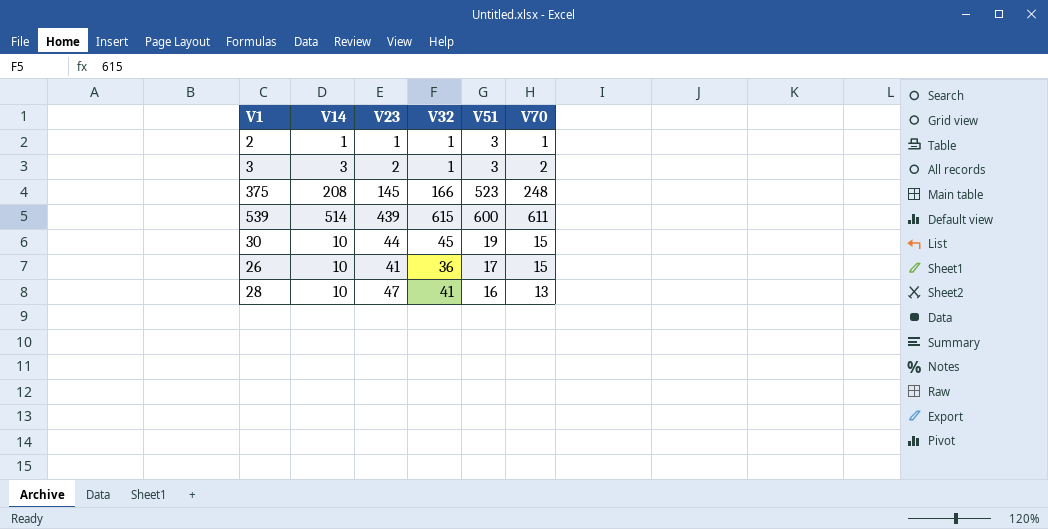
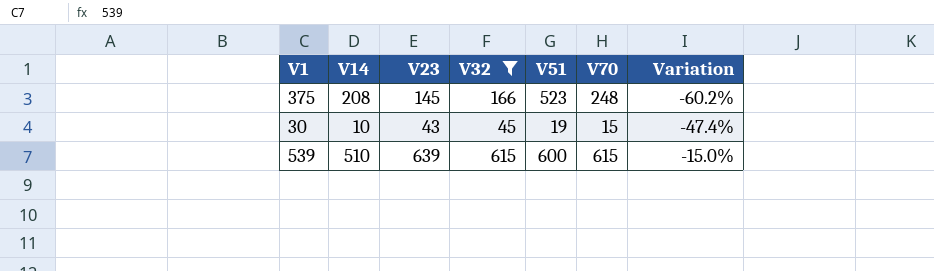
filter: none -> V32 >= 45
row order: none -> Variation ascending
column Variation | formula: none -> ([V14] - [V51]) / [V51]
30 | V23: 44 -> 43
539 | V14: 514 -> 510
539 | V23: 439 -> 639
539 | V70: 611 -> 615

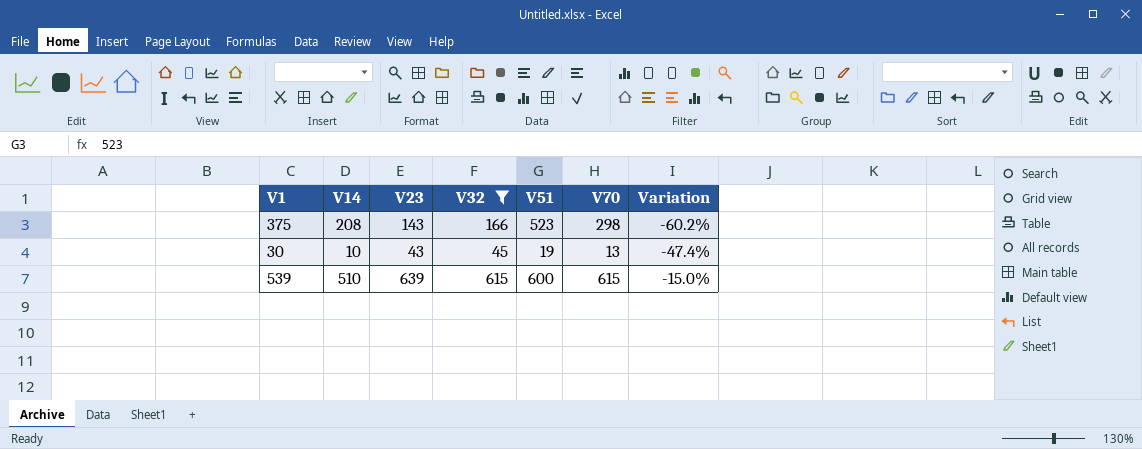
375 | V23: 145 -> 143
375 | V70: 248 -> 298
30 | V70: 15 -> 13

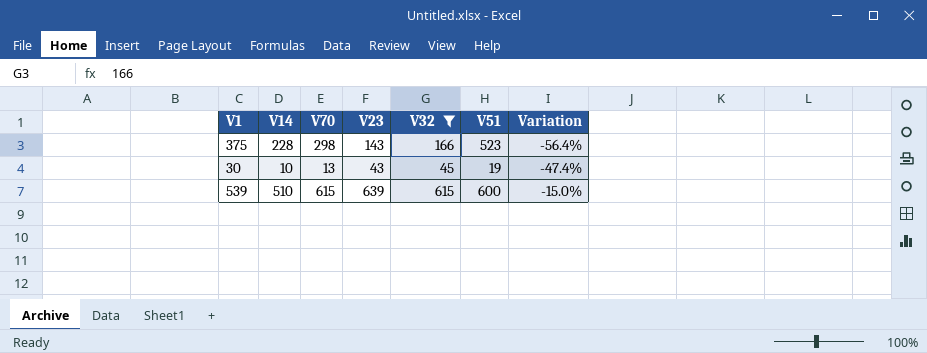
column V70 | position: 6 -> 3
375 | V14: 208 -> 228
375 | Variation: -60.2% -> -56.4%

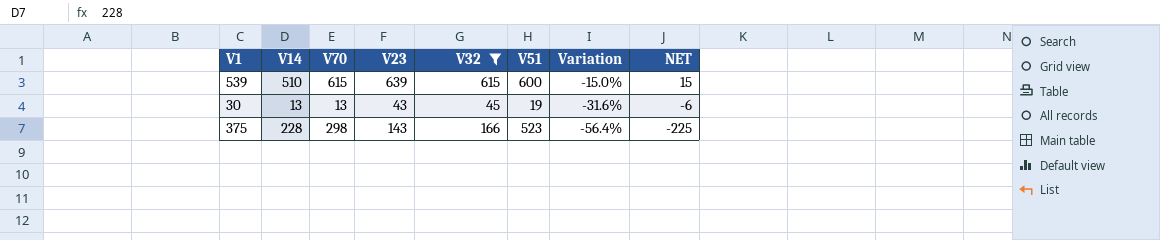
row order: Variation ascending -> Variation descending
column NET | formula: none -> [V70] - [V51]
30 | V14: 10 -> 13
30 | Variation: -47.4% -> -31.6%

